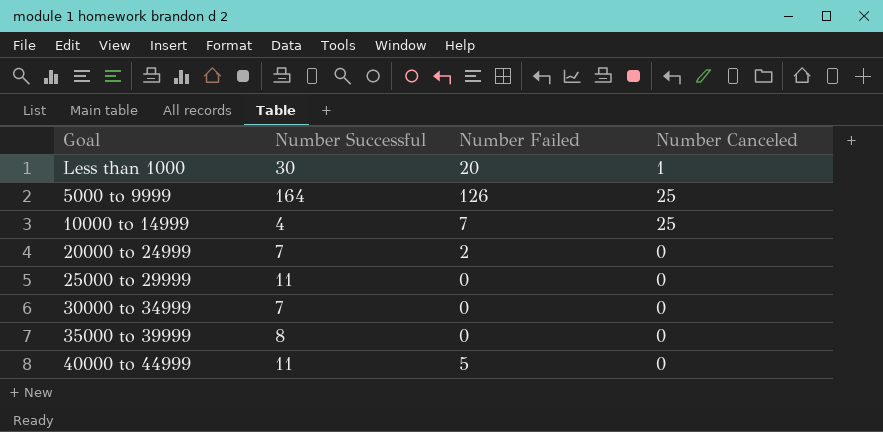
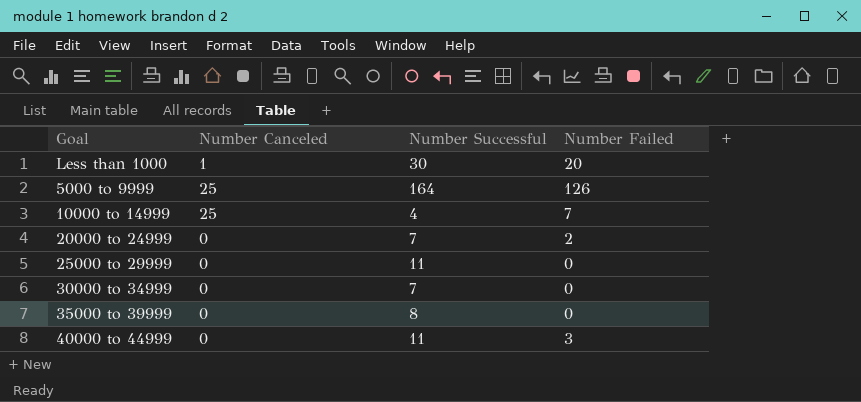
column Number Canceled | position: 4 -> 2
40000 to 44999 | Number Failed: 5 -> 3

